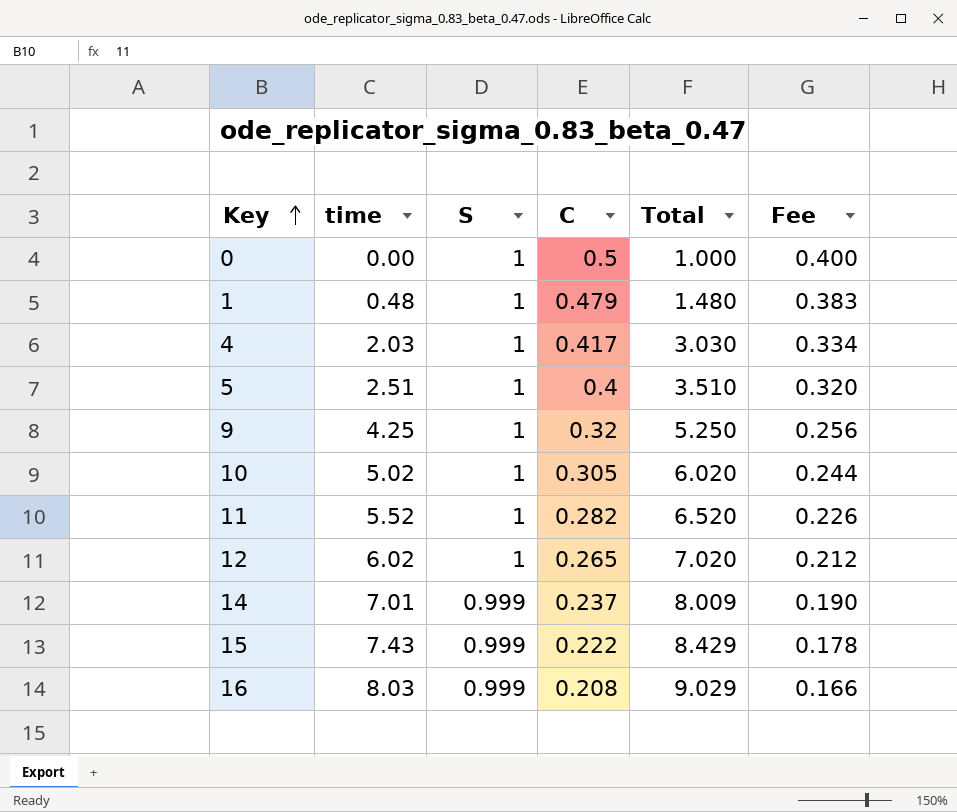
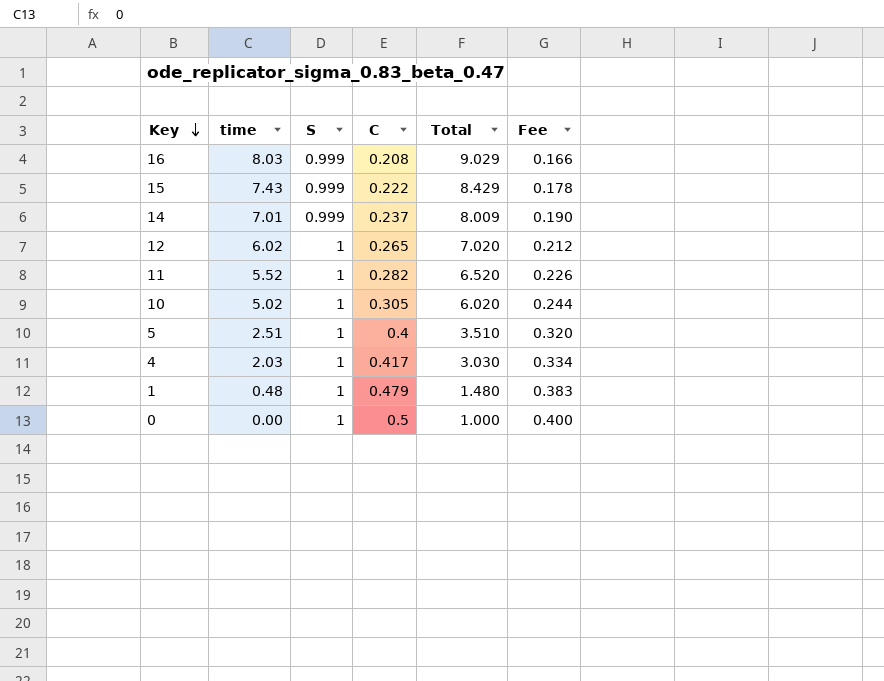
row order: Key ascending -> Key descending
row 9: 4.25 | 1 | 0.32 | 5.250 | 0.256 -> none

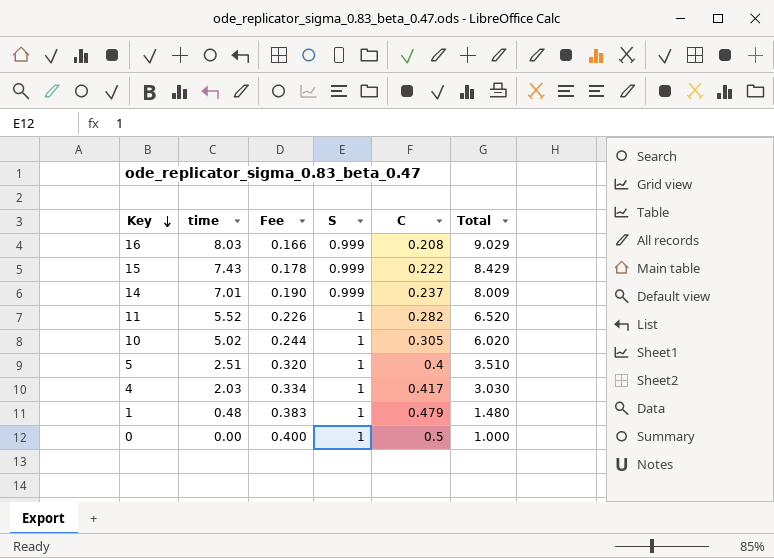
column Fee | position: 6 -> 3
row 12: 6.02 | 1 | 0.265 | 7.020 | 0.212 -> none

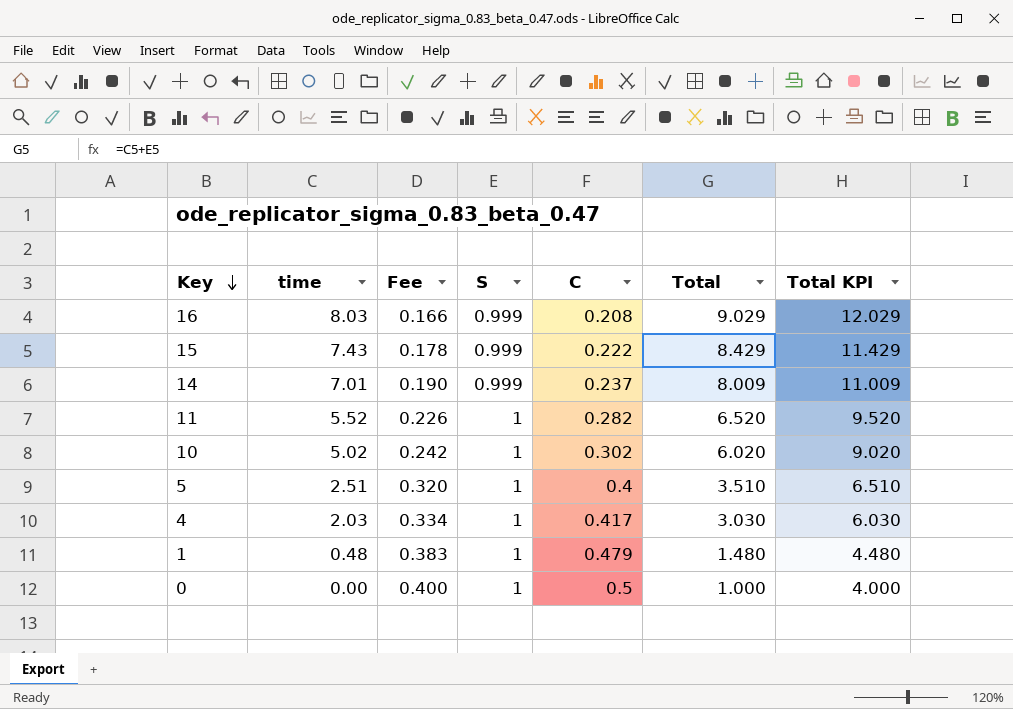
column Total KPI | formula: none -> [Total] + 3
10 | Fee: 0.244 -> 0.242
10 | C: 0.305 -> 0.302

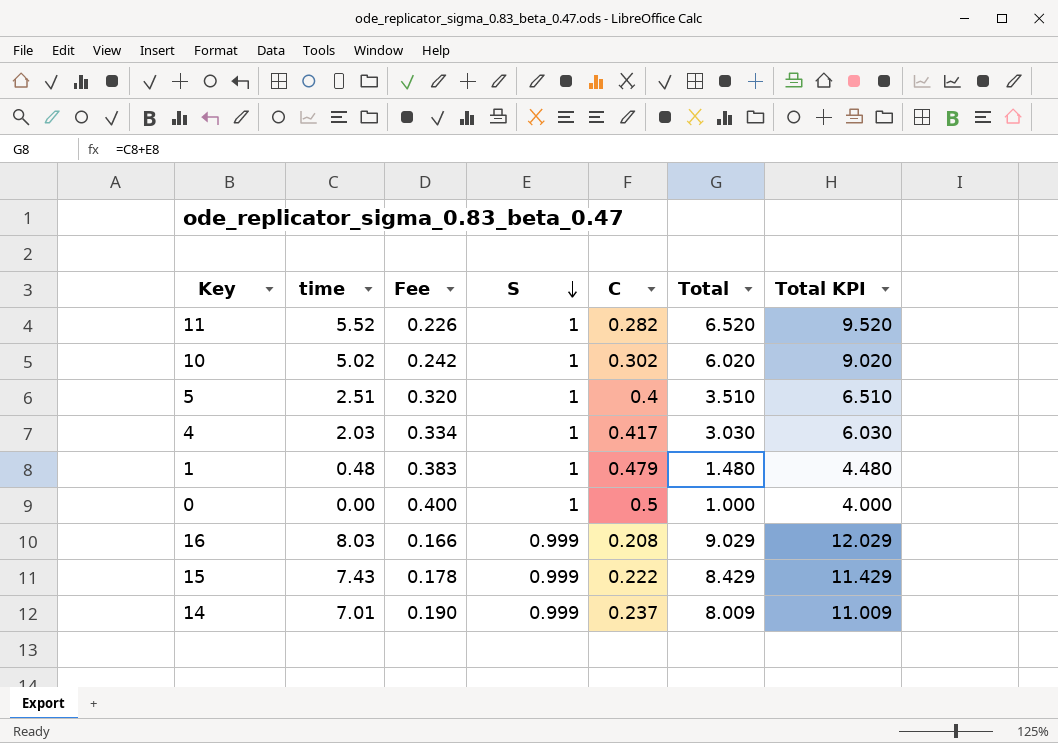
row order: Key descending -> S descending

